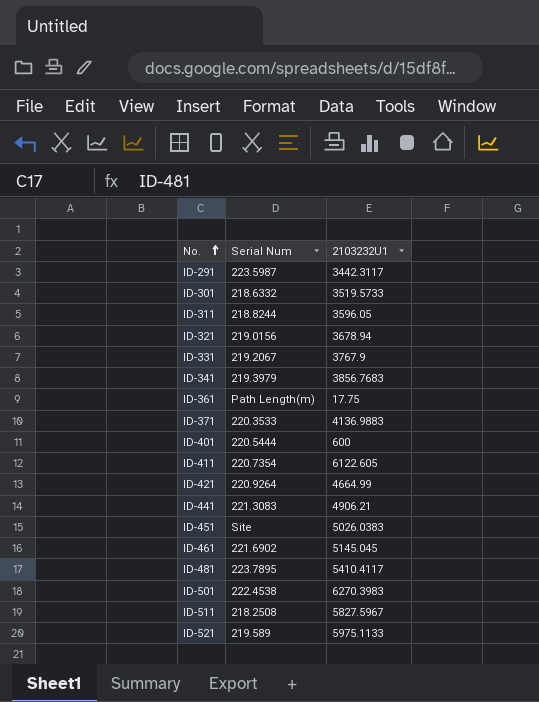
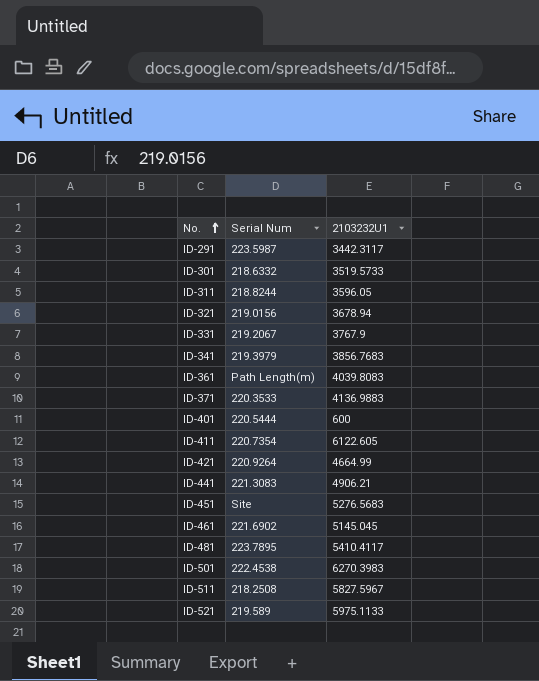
ID-361 | 2103232U1: 17.75 -> 4039.8083
ID-451 | 2103232U1: 5026.0383 -> 5276.5683

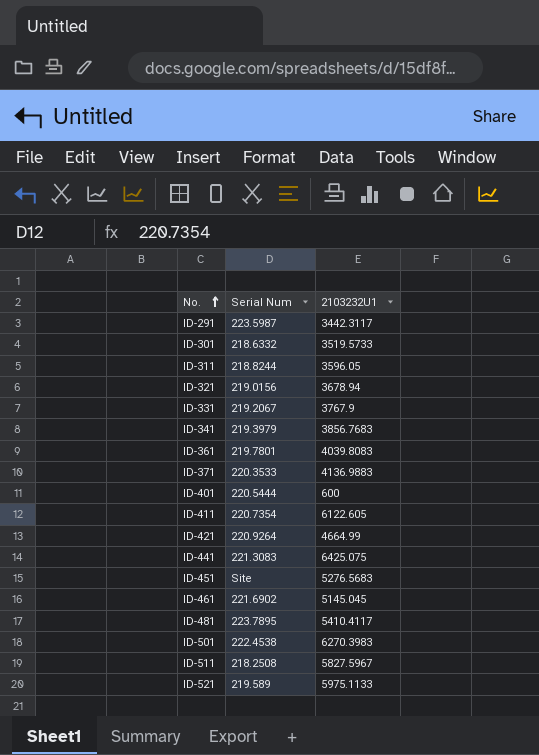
ID-361 | Serial Num: Path Length(m) -> 219.7801
ID-441 | 2103232U1: 4906.21 -> 6425.075

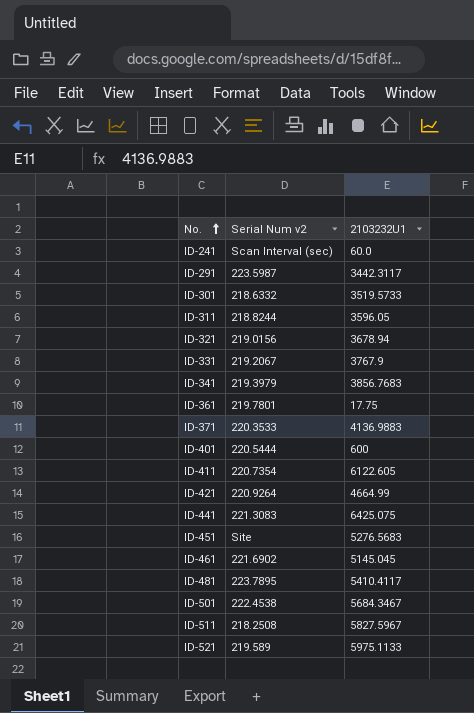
column name: Serial Num -> Serial Num v2
row ID-241: none -> Scan Interval (sec) | 60.0
ID-361 | 2103232U1: 4039.8083 -> 17.75
ID-501 | 2103232U1: 6270.3983 -> 5684.3467

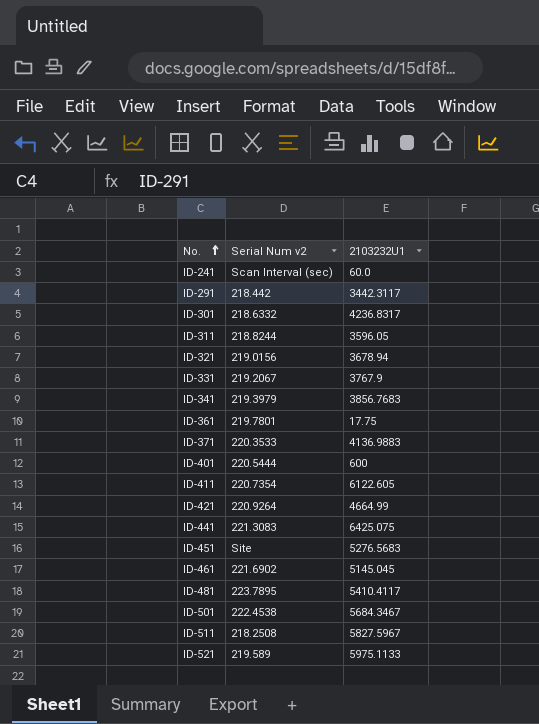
ID-291 | Serial Num v2: 223.5987 -> 218.442
ID-301 | 2103232U1: 3519.5733 -> 4236.8317

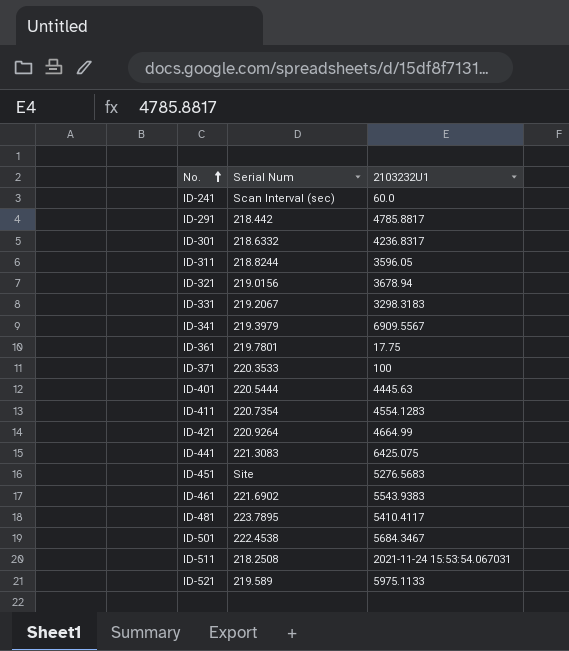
column name: Serial Num v2 -> Serial Num
ID-291 | 2103232U1: 3442.3117 -> 4785.8817
ID-331 | 2103232U1: 3767.9 -> 3298.3183
ID-341 | 2103232U1: 3856.7683 -> 6909.5567
ID-371 | 2103232U1: 4136.9883 -> 100
ID-401 | 2103232U1: 600 -> 4445.63
ID-411 | 2103232U1: 6122.605 -> 4554.1283
ID-461 | 2103232U1: 5145.045 -> 5543.9383
ID-511 | 2103232U1: 5827.5967 -> 2021-11-24 15:53:54.067031

